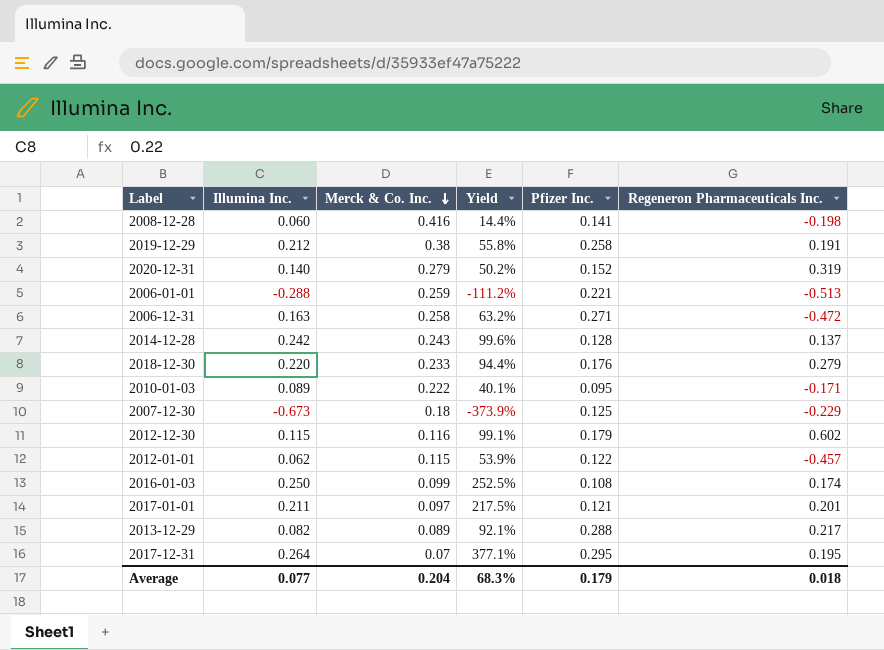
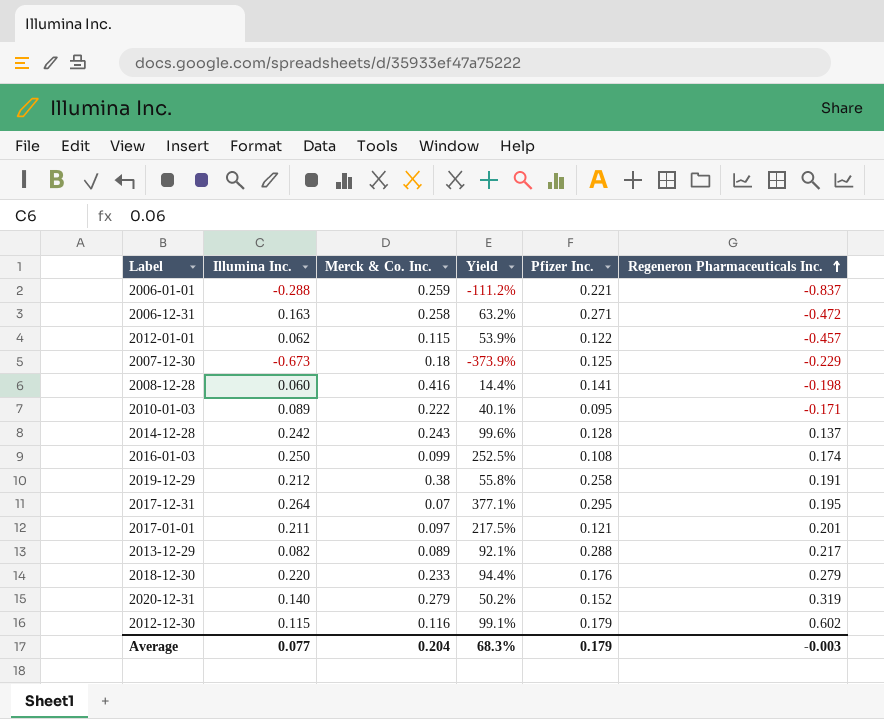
row order: Merck & Co. Inc. descending -> Regeneron Pharmaceuticals Inc. ascending
2006-01-01 | Regeneron Pharmaceuticals Inc.: -0.513 -> -0.837
Average | Regeneron Pharmaceuticals Inc.: 0.018 -> -0.003

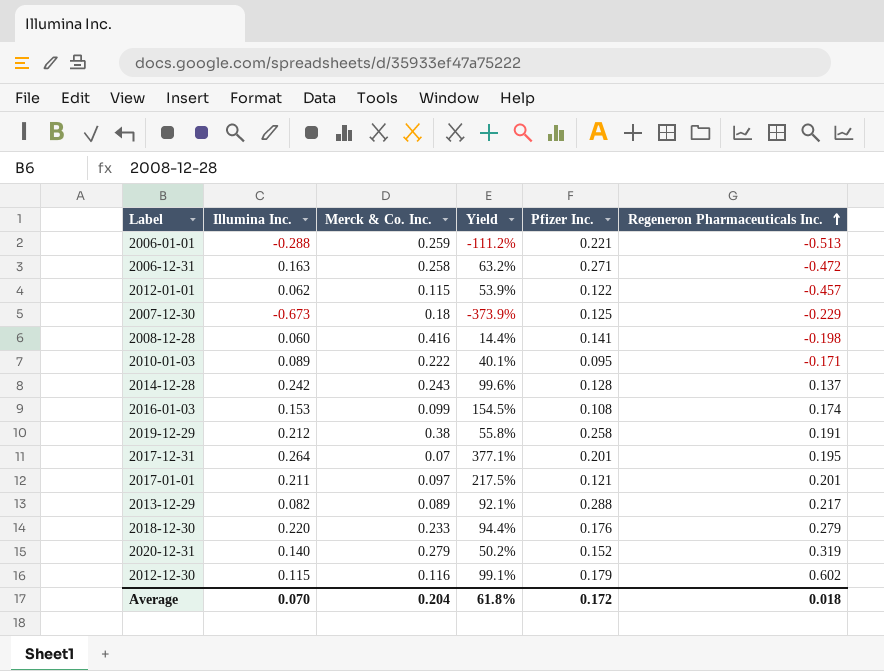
2006-01-01 | Regeneron Pharmaceuticals Inc.: -0.837 -> -0.513
2016-01-03 | Illumina Inc.: 0.250 -> 0.153
2016-01-03 | Yield: 252.5% -> 154.5%
2017-12-31 | Pfizer Inc.: 0.295 -> 0.201
Average | Illumina Inc.: 0.077 -> 0.070
Average | Yield: 68.3% -> 61.8%
Average | Pfizer Inc.: 0.179 -> 0.172
Average | Regeneron Pharmaceuticals Inc.: -0.003 -> 0.018

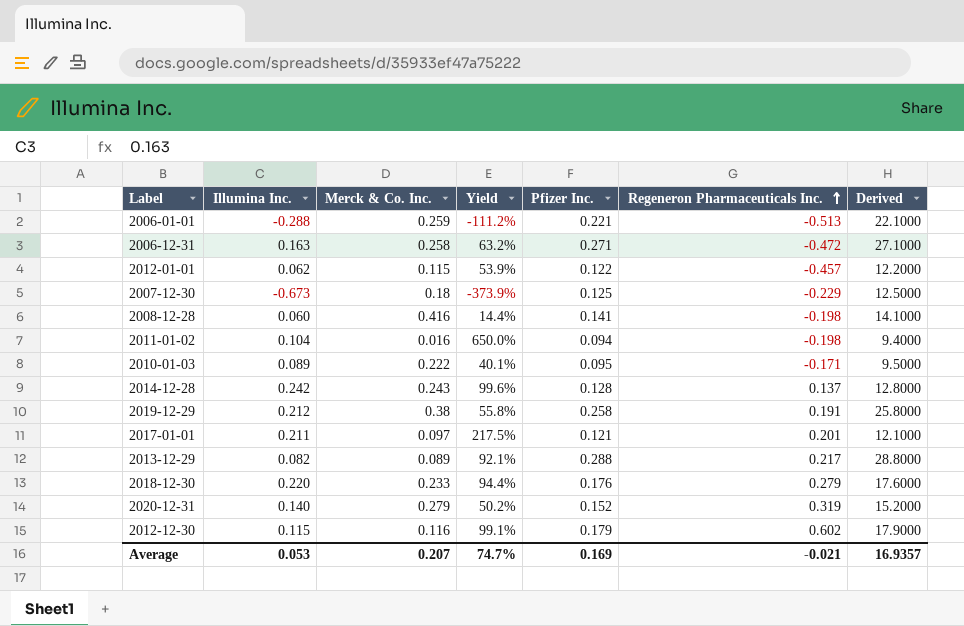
column Derived | formula: none -> [Pfizer Inc.] * 100
row 2016-01-03: 0.153 | 0.099 | 154.5% | 0.108 | 0.174 -> none
row 2017-12-31: 0.264 | 0.07 | 377.1% | 0.201 | 0.195 -> none
row 2011-01-02: none -> 0.104 | 0.016 | 650.0% | 0.094 | -0.198 | 9.4000
Average | Illumina Inc.: 0.070 -> 0.053
Average | Merck & Co. Inc.: 0.204 -> 0.207
Average | Yield: 61.8% -> 74.7%
Average | Pfizer Inc.: 0.172 -> 0.169
Average | Regeneron Pharmaceuticals Inc.: 0.018 -> -0.021

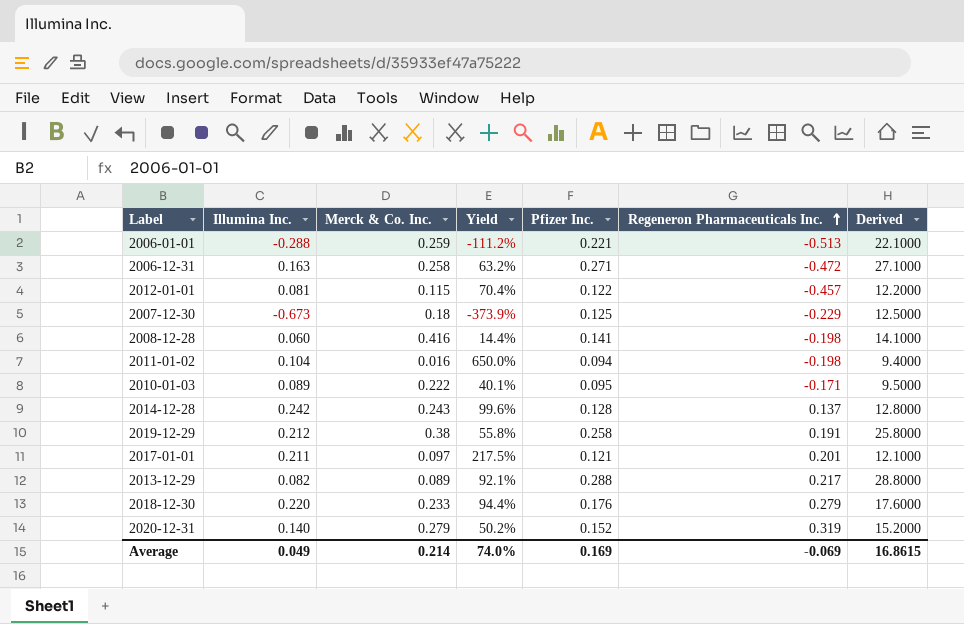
row 2012-12-30: 0.115 | 0.116 | 99.1% | 0.179 | 0.602 | 17.9000 -> none
2012-01-01 | Illumina Inc.: 0.062 -> 0.081
2012-01-01 | Yield: 53.9% -> 70.4%
Average | Illumina Inc.: 0.053 -> 0.049
Average | Merck & Co. Inc.: 0.207 -> 0.214
Average | Yield: 74.7% -> 74.0%
Average | Regeneron Pharmaceuticals Inc.: -0.021 -> -0.069
Average | Derived: 16.9357 -> 16.8615

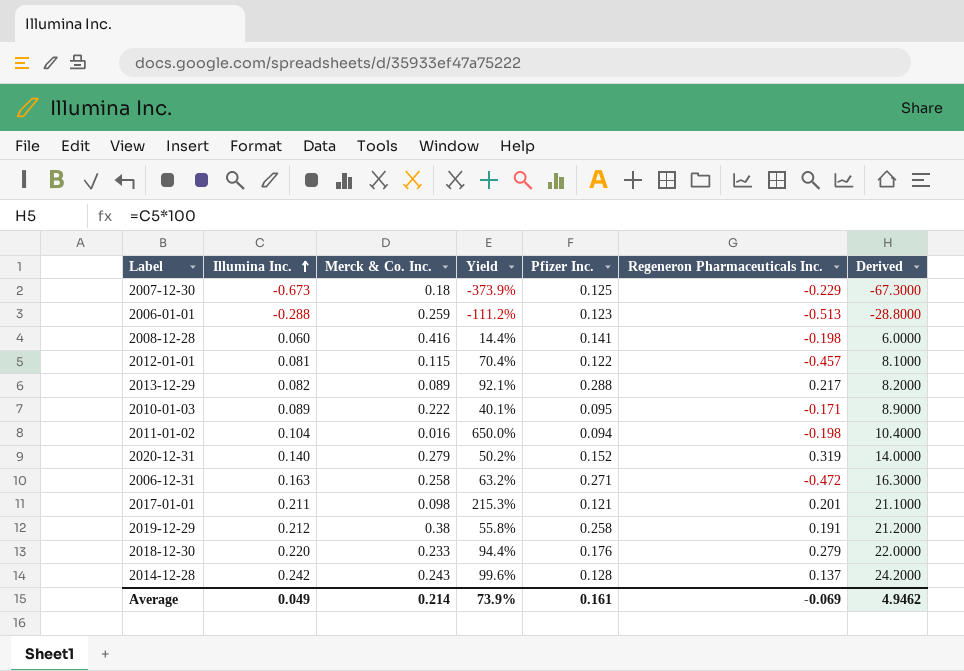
row order: Regeneron Pharmaceuticals Inc. ascending -> Illumina Inc. ascending
column Derived | formula: [Pfizer Inc.] * 100 -> [Illumina Inc.] * 100
2006-01-01 | Pfizer Inc.: 0.221 -> 0.123
2017-01-01 | Merck & Co. Inc.: 0.097 -> 0.098
2017-01-01 | Yield: 217.5% -> 215.3%
Average | Yield: 74.0% -> 73.9%
Average | Pfizer Inc.: 0.169 -> 0.161
Average | Derived: 16.8615 -> 4.9462

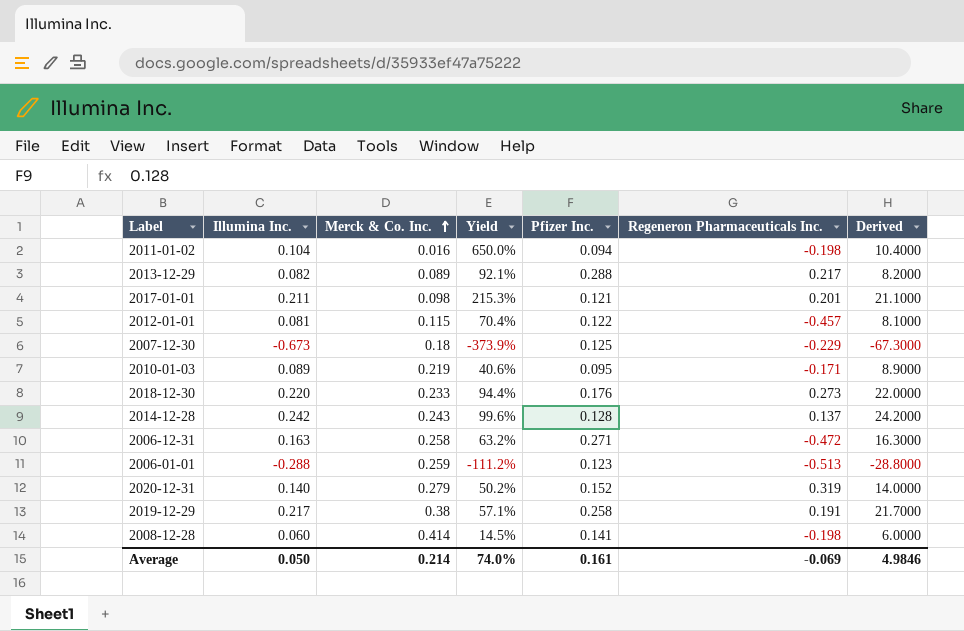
row order: Illumina Inc. ascending -> Merck & Co. Inc. ascending
2010-01-03 | Merck & Co. Inc.: 0.222 -> 0.219
2010-01-03 | Yield: 40.1% -> 40.6%
2018-12-30 | Regeneron Pharmaceuticals Inc.: 0.279 -> 0.273
2019-12-29 | Illumina Inc.: 0.212 -> 0.217
2019-12-29 | Yield: 55.8% -> 57.1%
2019-12-29 | Derived: 21.2000 -> 21.7000
2008-12-28 | Merck & Co. Inc.: 0.416 -> 0.414
2008-12-28 | Yield: 14.4% -> 14.5%
Average | Illumina Inc.: 0.049 -> 0.050
Average | Yield: 73.9% -> 74.0%
Average | Derived: 4.9462 -> 4.9846

